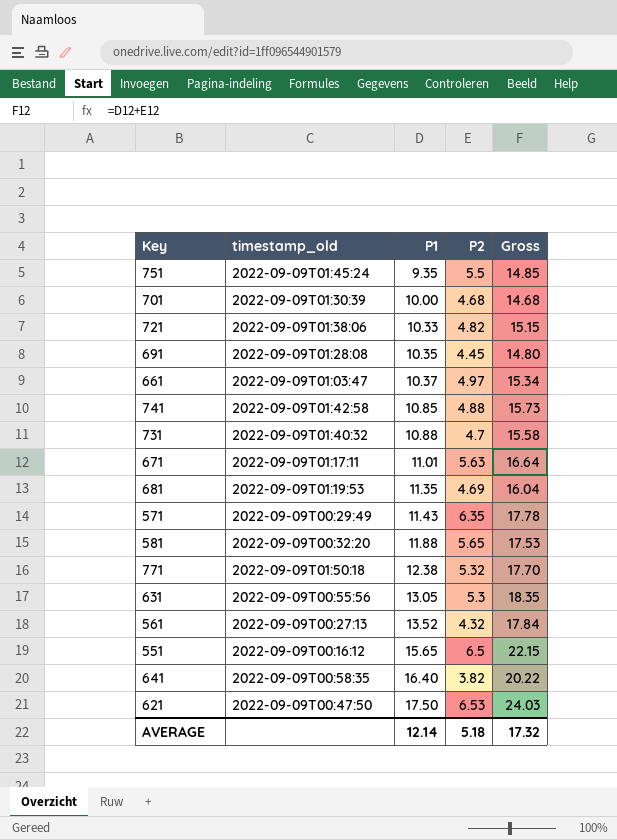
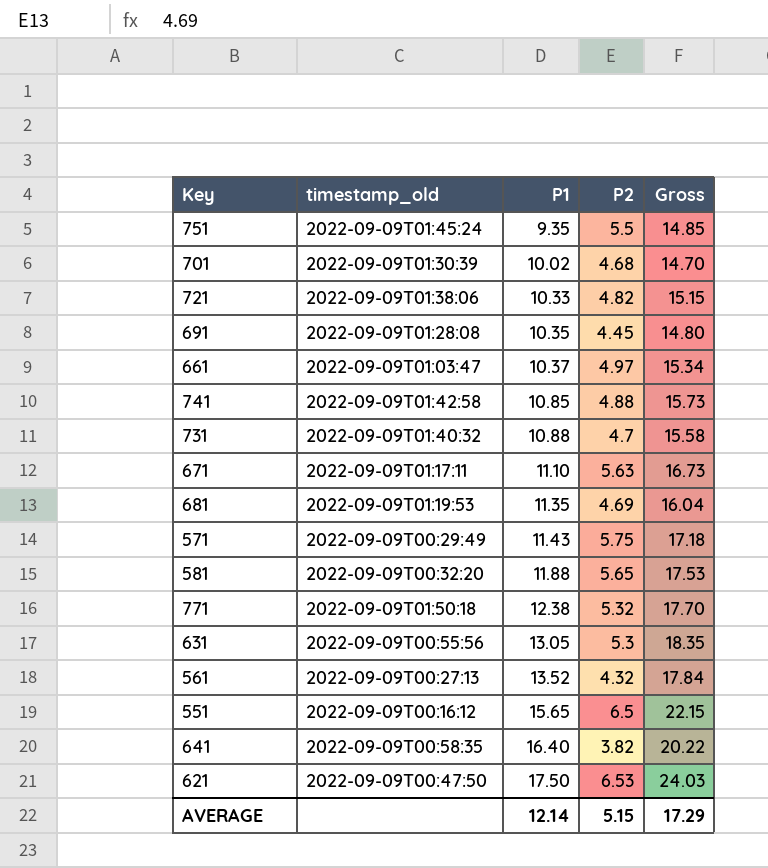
701 | P1: 10.00 -> 10.02
701 | Gross: 14.68 -> 14.70
671 | P1: 11.01 -> 11.10
671 | Gross: 16.64 -> 16.73
571 | P2: 6.35 -> 5.75
571 | Gross: 17.78 -> 17.18
AVERAGE | P2: 5.18 -> 5.15
AVERAGE | Gross: 17.32 -> 17.29

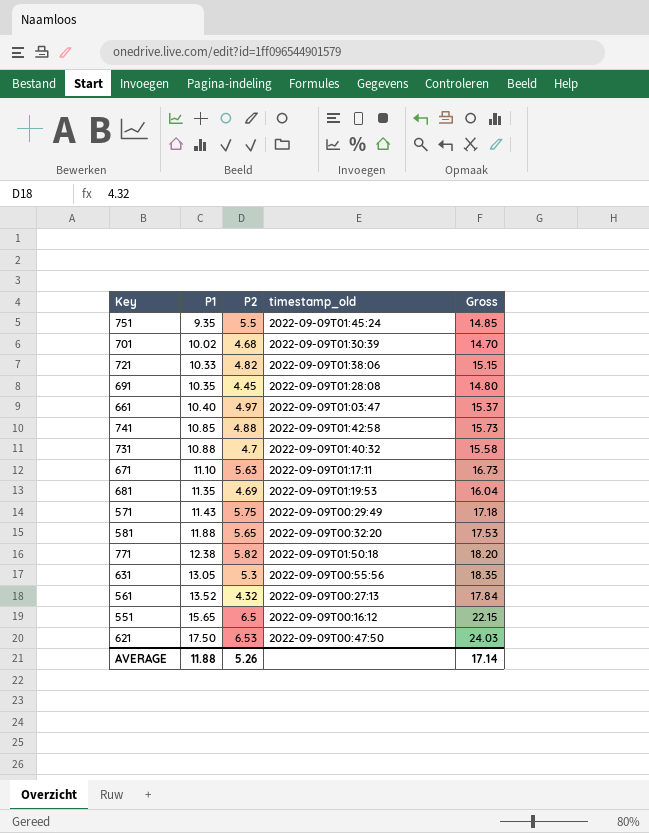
column timestamp_old | position: 2 -> 4
row 641: 2022-09-09T00:58:35 | 16.40 | 3.82 | 20.22 -> none
661 | P1: 10.37 -> 10.40
661 | Gross: 15.34 -> 15.37
771 | P2: 5.32 -> 5.82
771 | Gross: 17.70 -> 18.20
AVERAGE | P1: 12.14 -> 11.88
AVERAGE | P2: 5.15 -> 5.26
AVERAGE | Gross: 17.29 -> 17.14

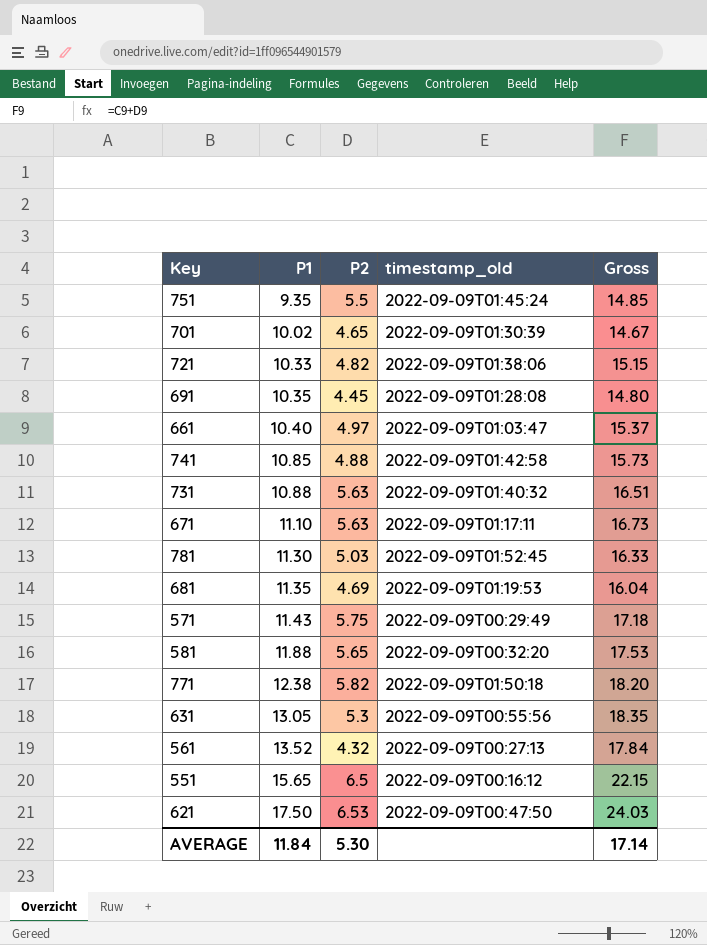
701 | P2: 4.68 -> 4.65
701 | Gross: 14.70 -> 14.67
731 | P2: 4.7 -> 5.63
731 | Gross: 15.58 -> 16.51
row 781: none -> 11.30 | 5.03 | 2022-09-09T01:52:45 | 16.33
AVERAGE | P1: 11.88 -> 11.84
AVERAGE | P2: 5.26 -> 5.30

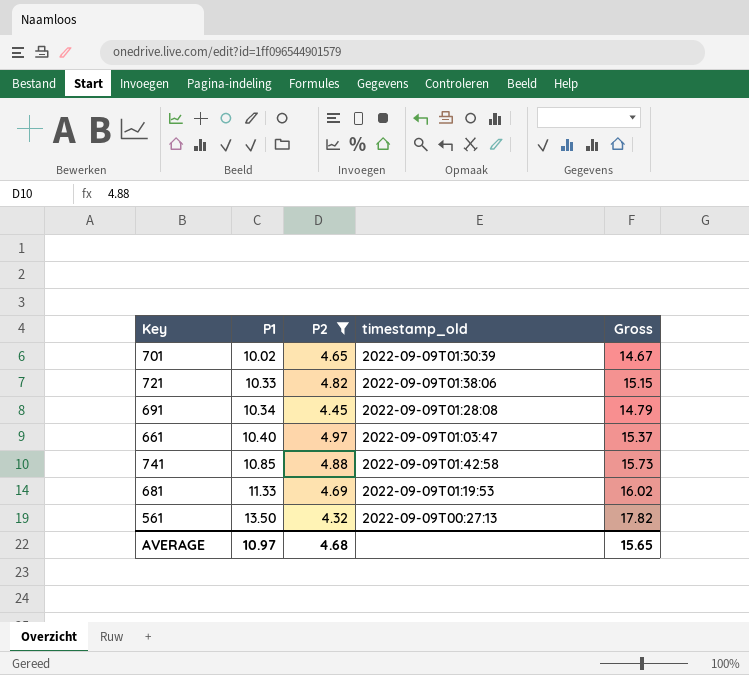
filter: none -> P2 <= 4.97
691 | P1: 10.35 -> 10.34
691 | Gross: 14.80 -> 14.79
681 | P1: 11.35 -> 11.33
681 | Gross: 16.04 -> 16.02
561 | P1: 13.52 -> 13.50
561 | Gross: 17.84 -> 17.82
AVERAGE | P1: 11.84 -> 10.97
AVERAGE | P2: 5.30 -> 4.68
AVERAGE | Gross: 17.14 -> 15.65

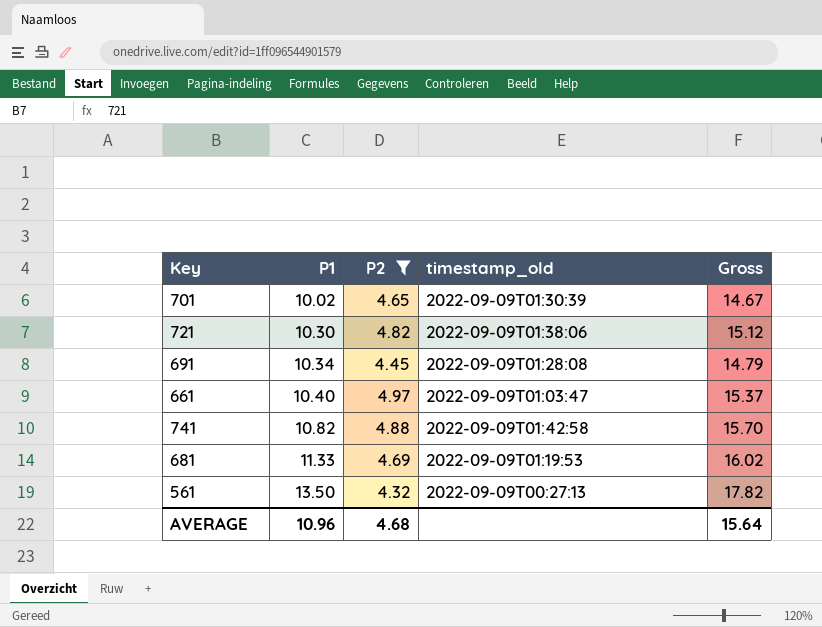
721 | P1: 10.33 -> 10.30
721 | Gross: 15.15 -> 15.12
741 | P1: 10.85 -> 10.82
741 | Gross: 15.73 -> 15.70
AVERAGE | P1: 10.97 -> 10.96
AVERAGE | Gross: 15.65 -> 15.64

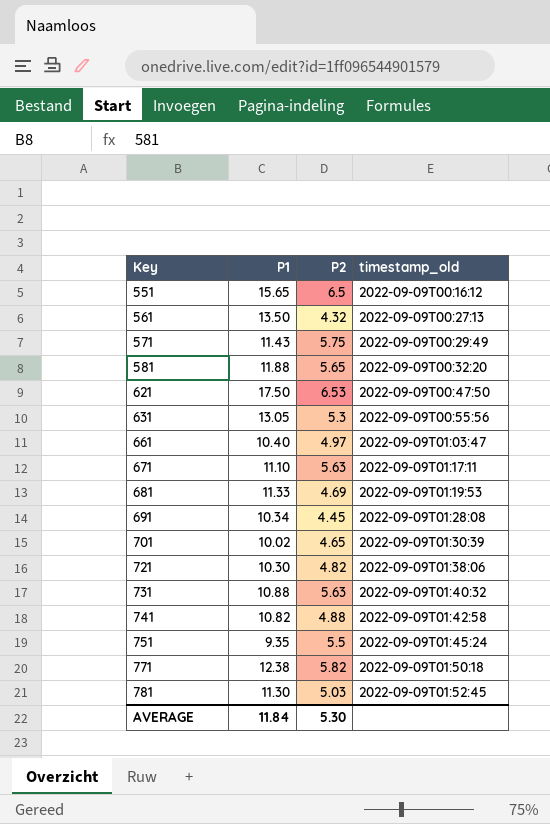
filter: P2 <= 4.97 -> none
row order: P1 ascending -> Key ascending
column Gross | formula: [P1] + [P2] -> none
AVERAGE | P1: 10.96 -> 11.84
AVERAGE | P2: 4.68 -> 5.30

